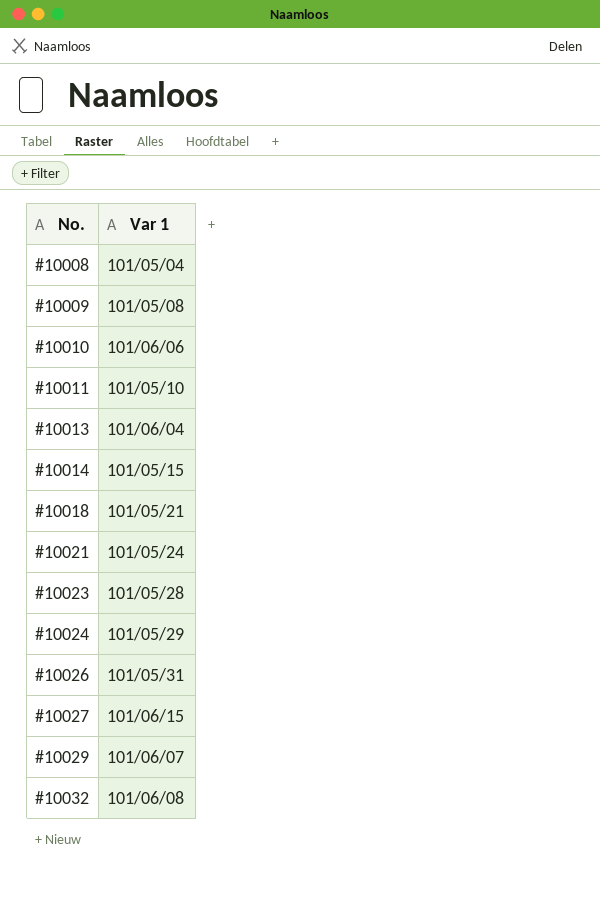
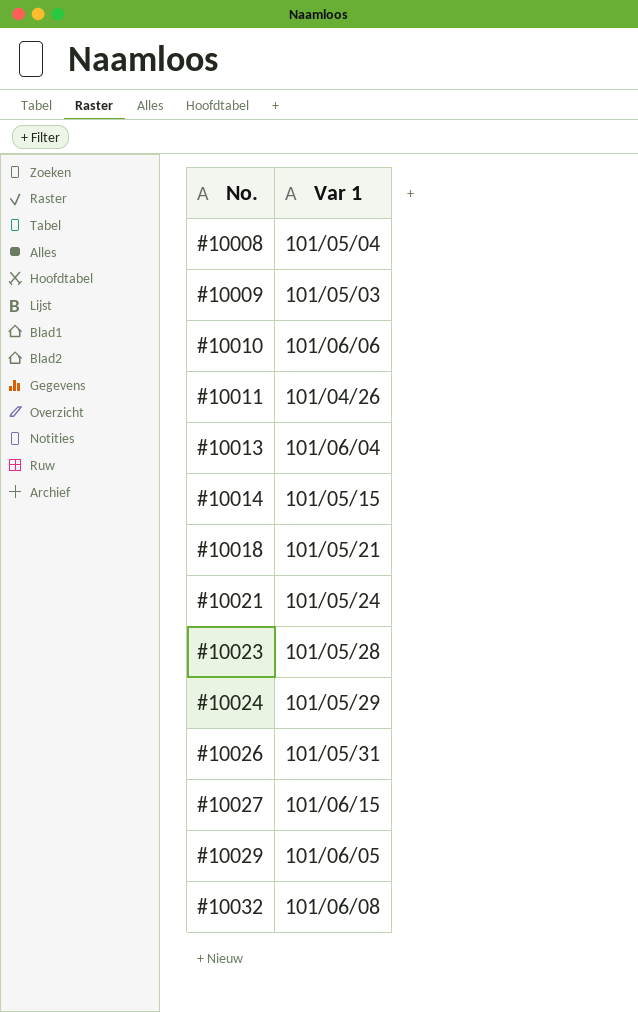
#10009 | Var 1: 101/05/08 -> 101/05/03
#10011 | Var 1: 101/05/10 -> 101/04/26
#10029 | Var 1: 101/06/07 -> 101/06/05

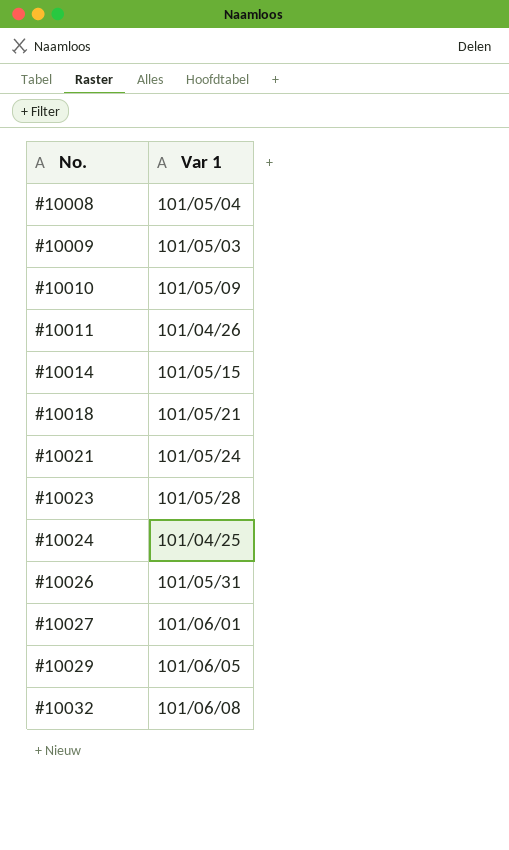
row #10013: 101/06/04 -> none
#10010 | Var 1: 101/06/06 -> 101/05/09
#10024 | Var 1: 101/05/29 -> 101/04/25
#10027 | Var 1: 101/06/15 -> 101/06/01

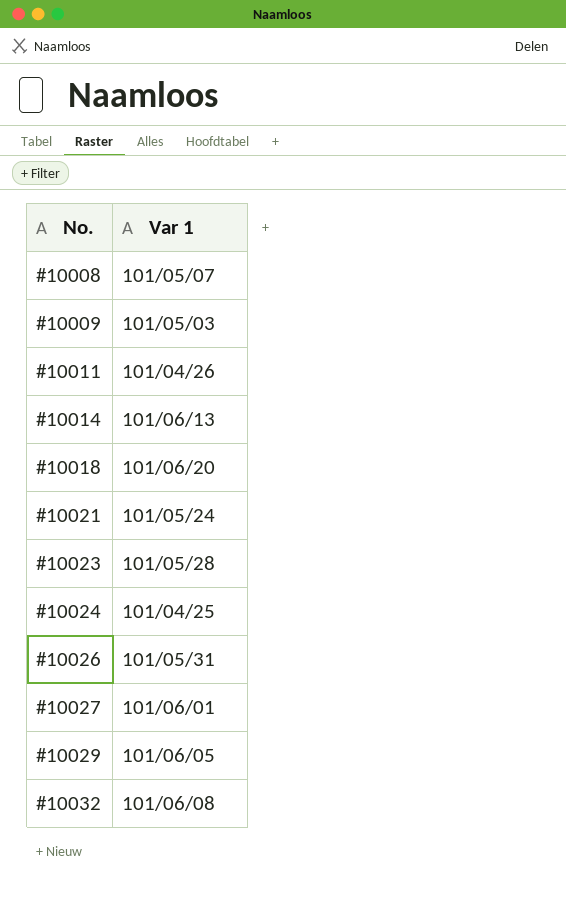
row #10010: 101/05/09 -> none
#10008 | Var 1: 101/05/04 -> 101/05/07
#10014 | Var 1: 101/05/15 -> 101/06/13
#10018 | Var 1: 101/05/21 -> 101/06/20

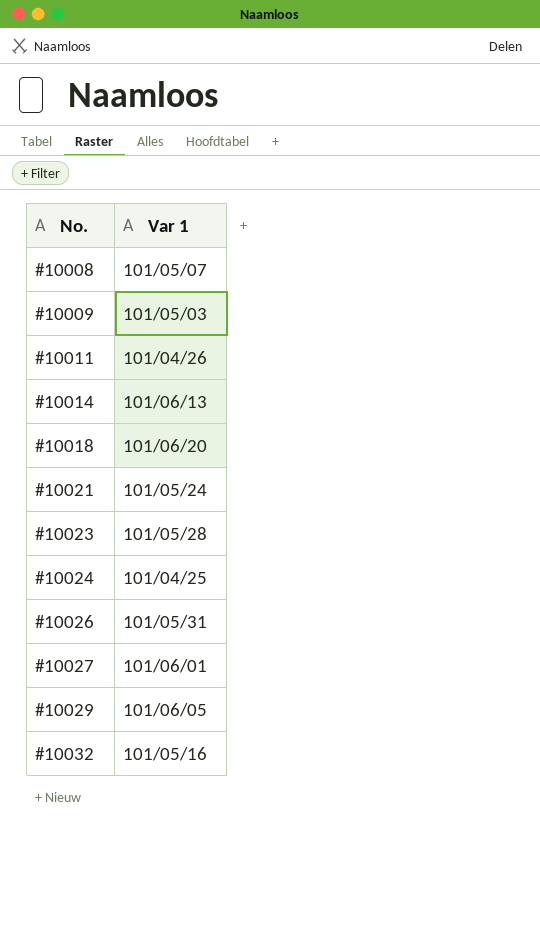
#10032 | Var 1: 101/06/08 -> 101/05/16

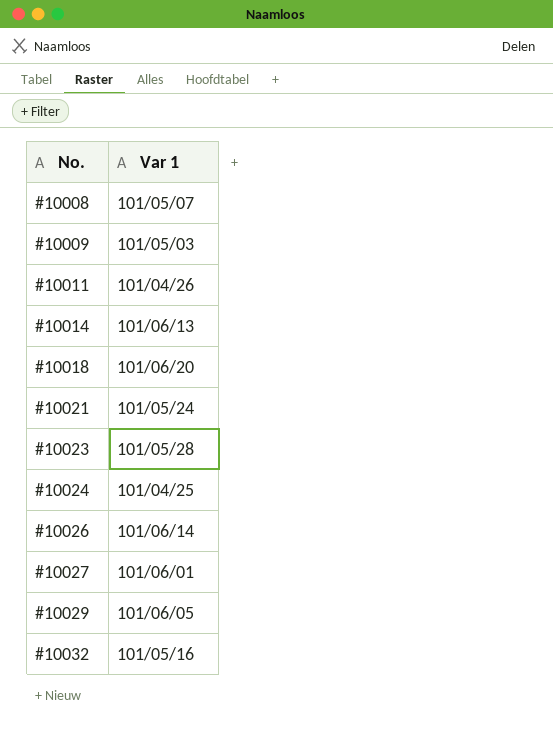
#10026 | Var 1: 101/05/31 -> 101/06/14

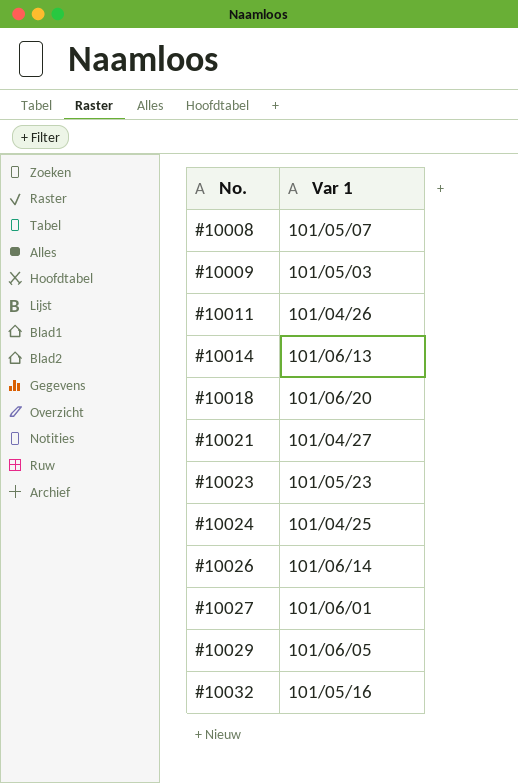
#10021 | Var 1: 101/05/24 -> 101/04/27
#10023 | Var 1: 101/05/28 -> 101/05/23

